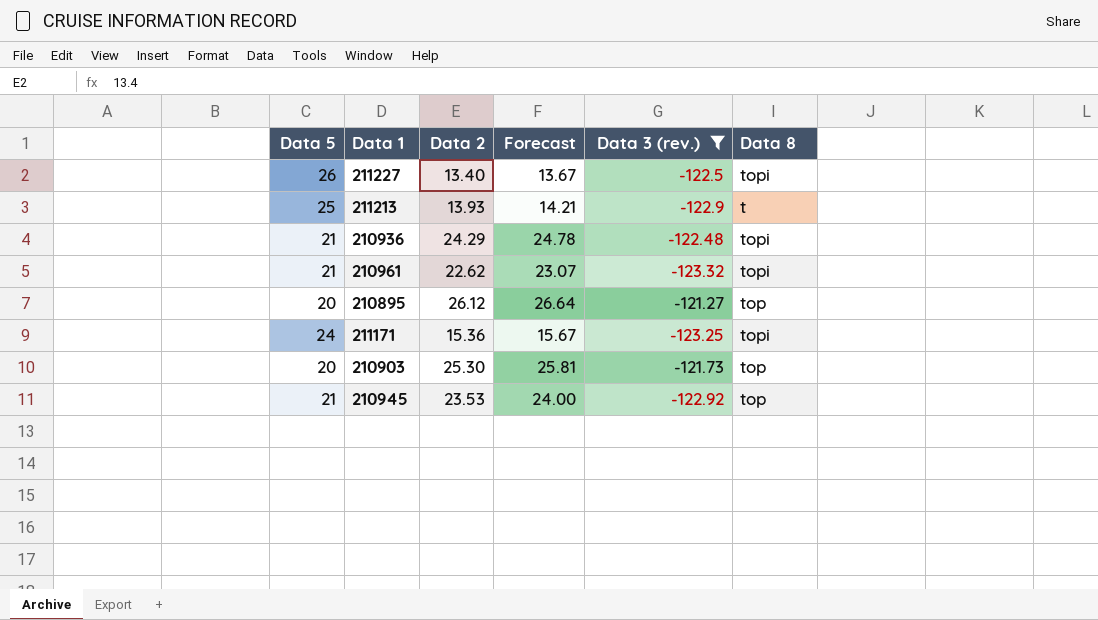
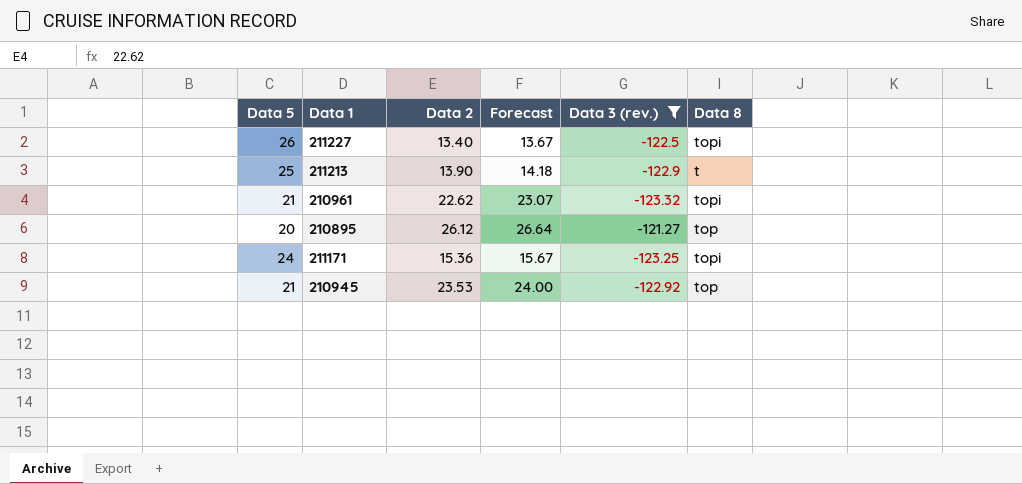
row 210936: 21 | 24.29 | 24.78 | -122.48 | topi -> none
row 210903: 20 | 25.30 | 25.81 | -121.73 | top -> none
211213 | Data 2: 13.93 -> 13.90
211213 | Forecast: 14.21 -> 14.18

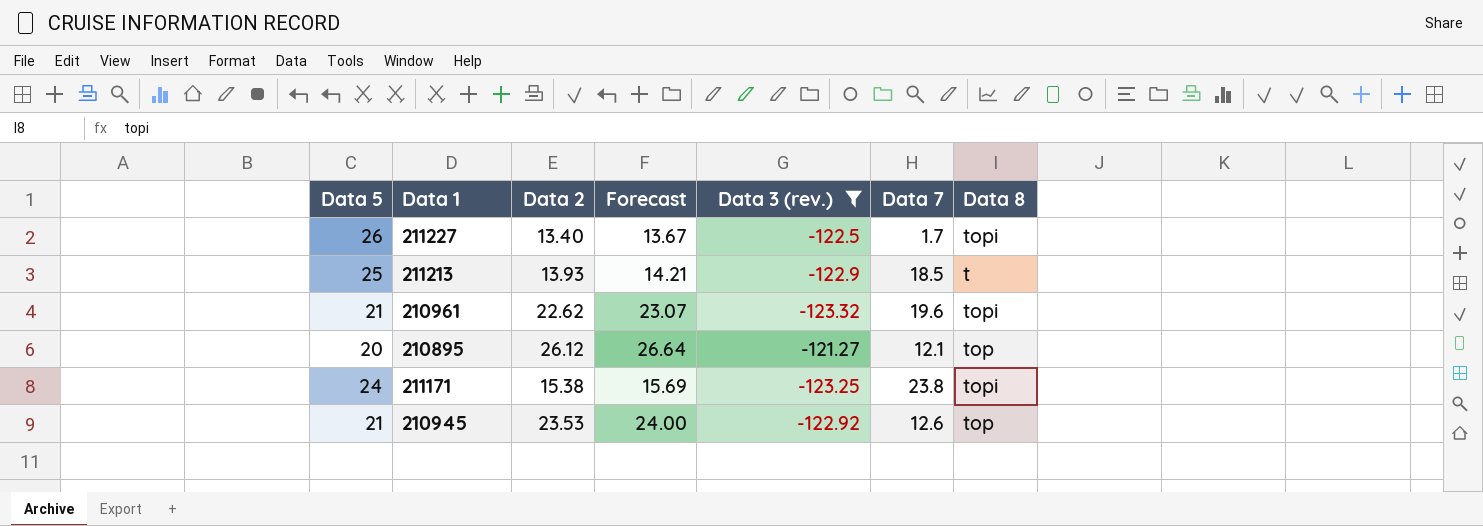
column Data 7 | position: none -> 6
211213 | Data 2: 13.90 -> 13.93
211213 | Forecast: 14.18 -> 14.21
211171 | Data 2: 15.36 -> 15.38
211171 | Forecast: 15.67 -> 15.69

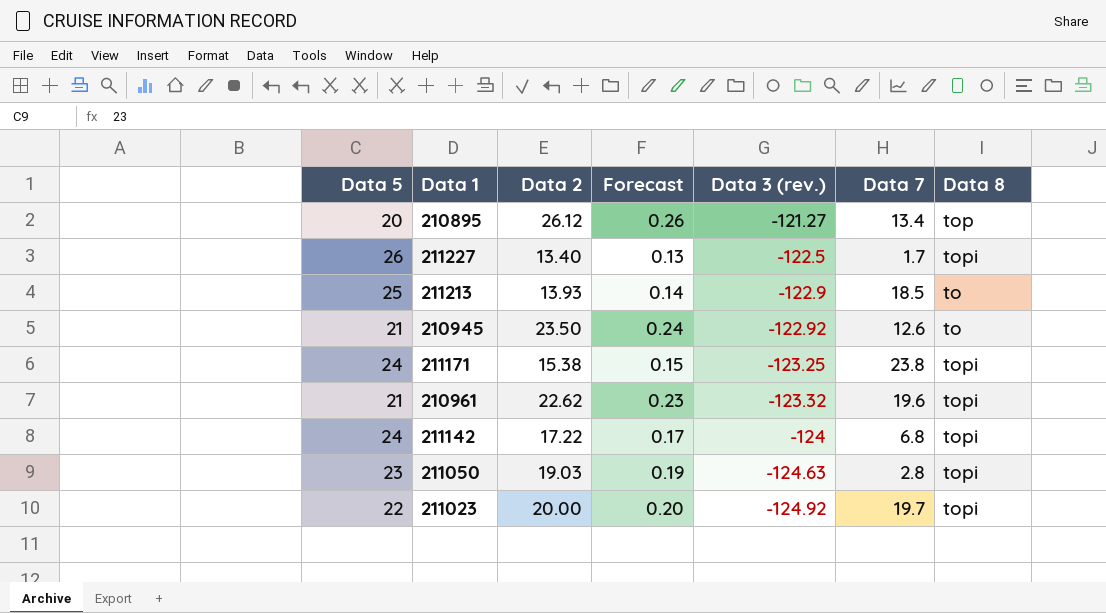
filter: Data 3 (rev.) >= -123.32 -> none
row order: none -> Data 3 (rev.) descending
column Forecast | formula: [Data 2] * 1.02 -> [Data 2] * 0.01
210895 | Data 7: 12.1 -> 13.4
211213 | Data 8: t -> to
210945 | Data 2: 23.53 -> 23.50
210945 | Data 8: top -> to

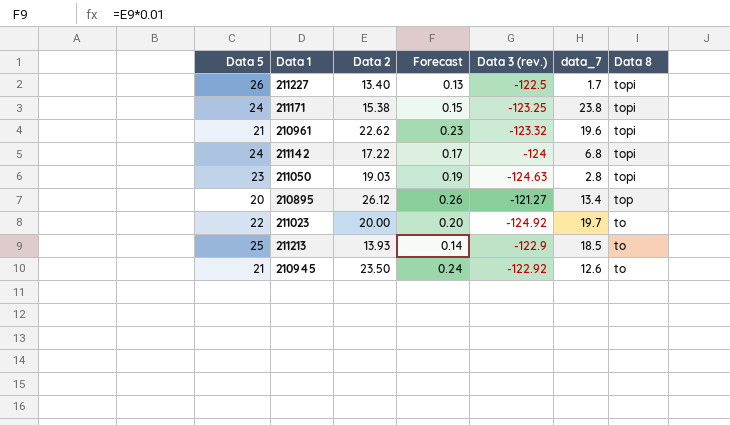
row order: Data 3 (rev.) descending -> Data 8 descending
column name: Data 7 -> data_7
211023 | Data 8: topi -> to

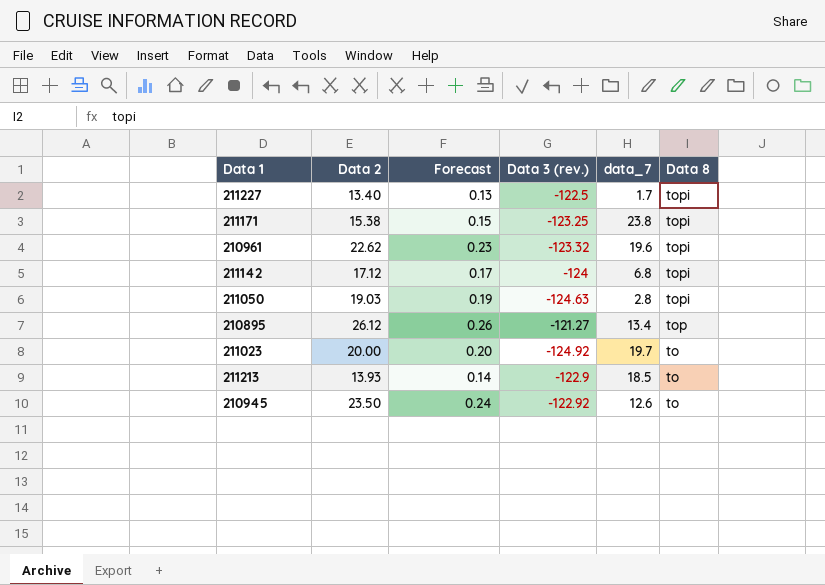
column Data 5 | position: 1 -> none
211142 | Data 2: 17.22 -> 17.12

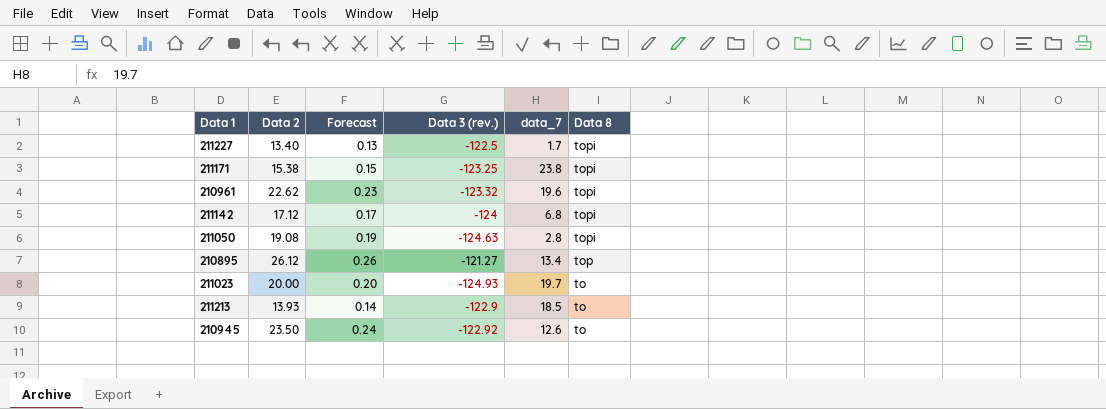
211050 | Data 2: 19.03 -> 19.08
211023 | Data 3 (rev.): -124.92 -> -124.93

